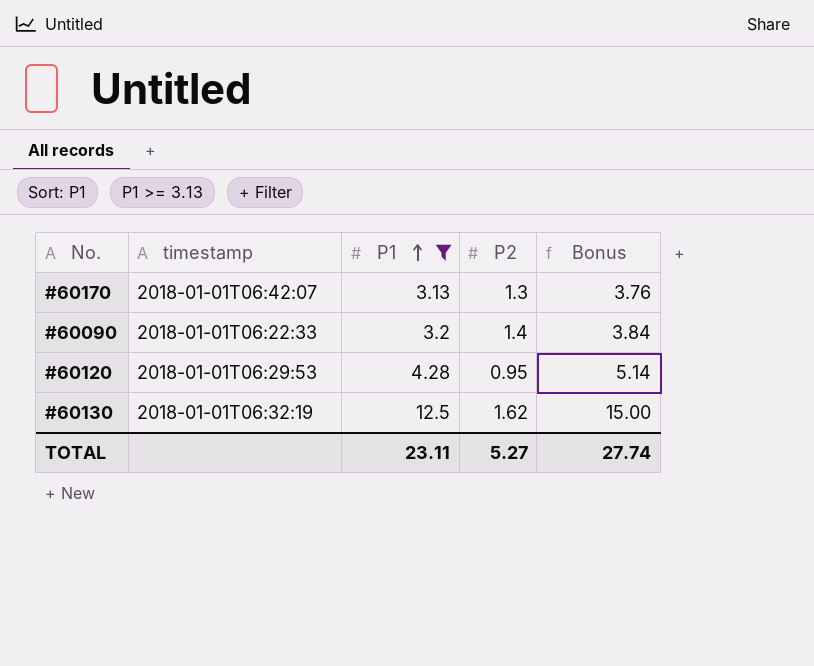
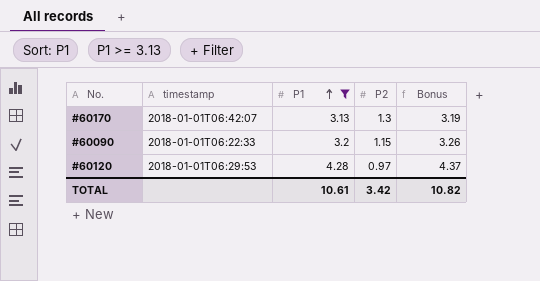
column Bonus | formula: [P1] * 1.2 -> [P1] * 1.02
row #60130: 2018-01-01T06:32:19 | 12.5 | 1.62 | 15.00 -> none
#60090 | P2: 1.4 -> 1.15
#60120 | P2: 0.95 -> 0.97
TOTAL | P1: 23.11 -> 10.61
TOTAL | P2: 5.27 -> 3.42
TOTAL | Bonus: 27.74 -> 10.82

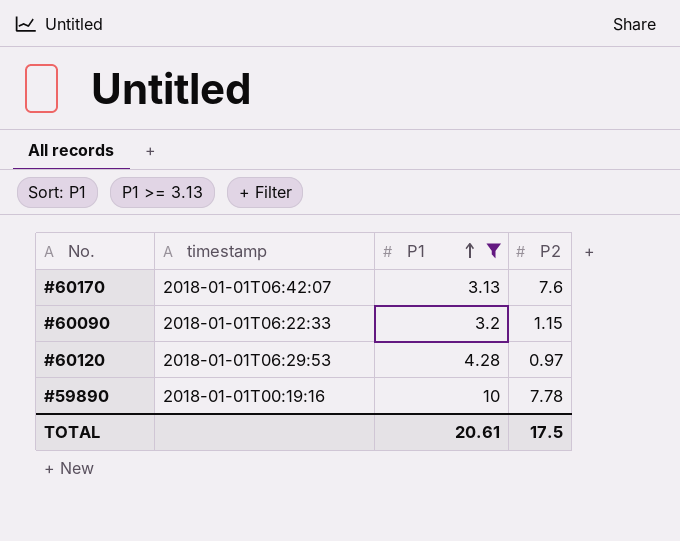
column Bonus | formula: [P1] * 1.02 -> none
#60170 | P2: 1.3 -> 7.6
row #59890: none -> 2018-01-01T00:19:16 | 10 | 7.78
TOTAL | P1: 10.61 -> 20.61
TOTAL | P2: 3.42 -> 17.5

